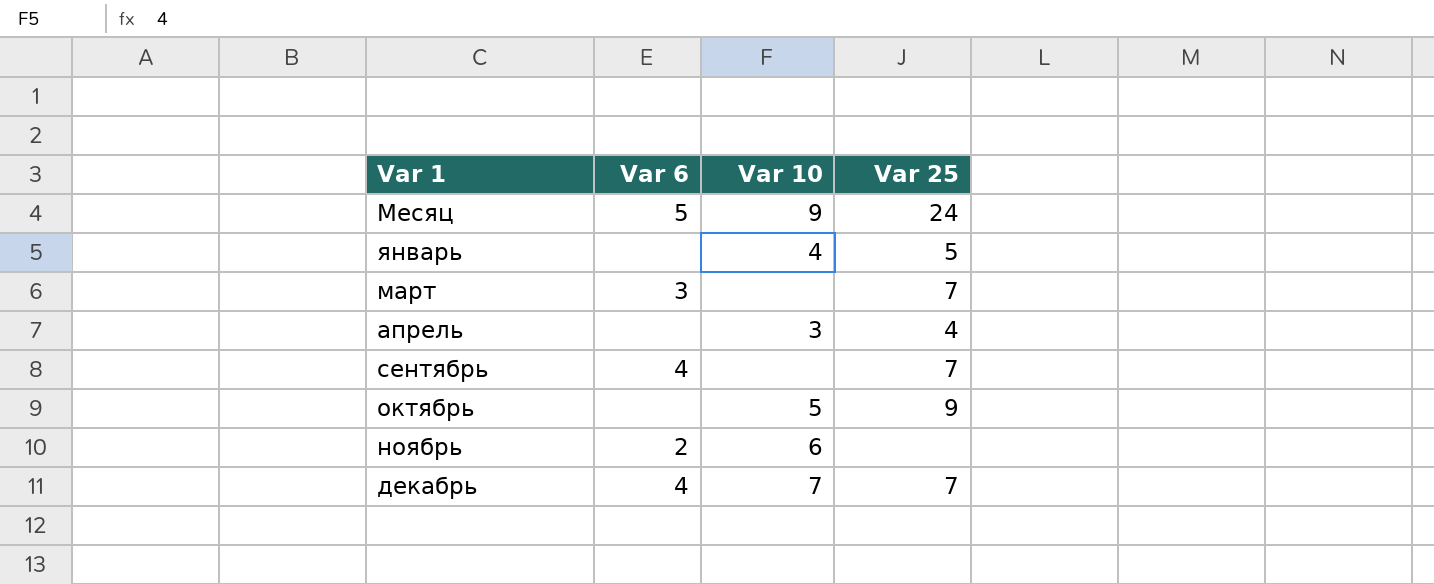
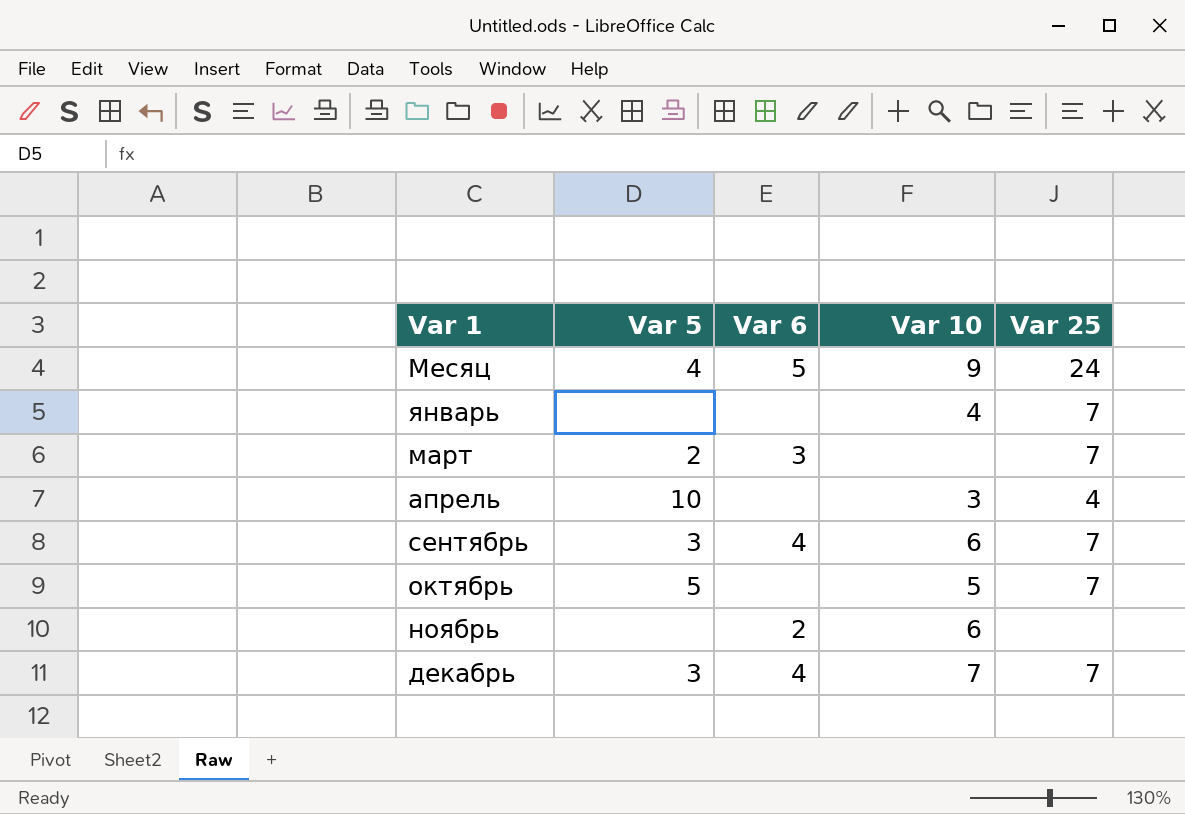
column Var 5 | position: none -> 2
январь | Var 25: 5 -> 7
сентябрь | Var 10: none -> 6
октябрь | Var 25: 9 -> 7

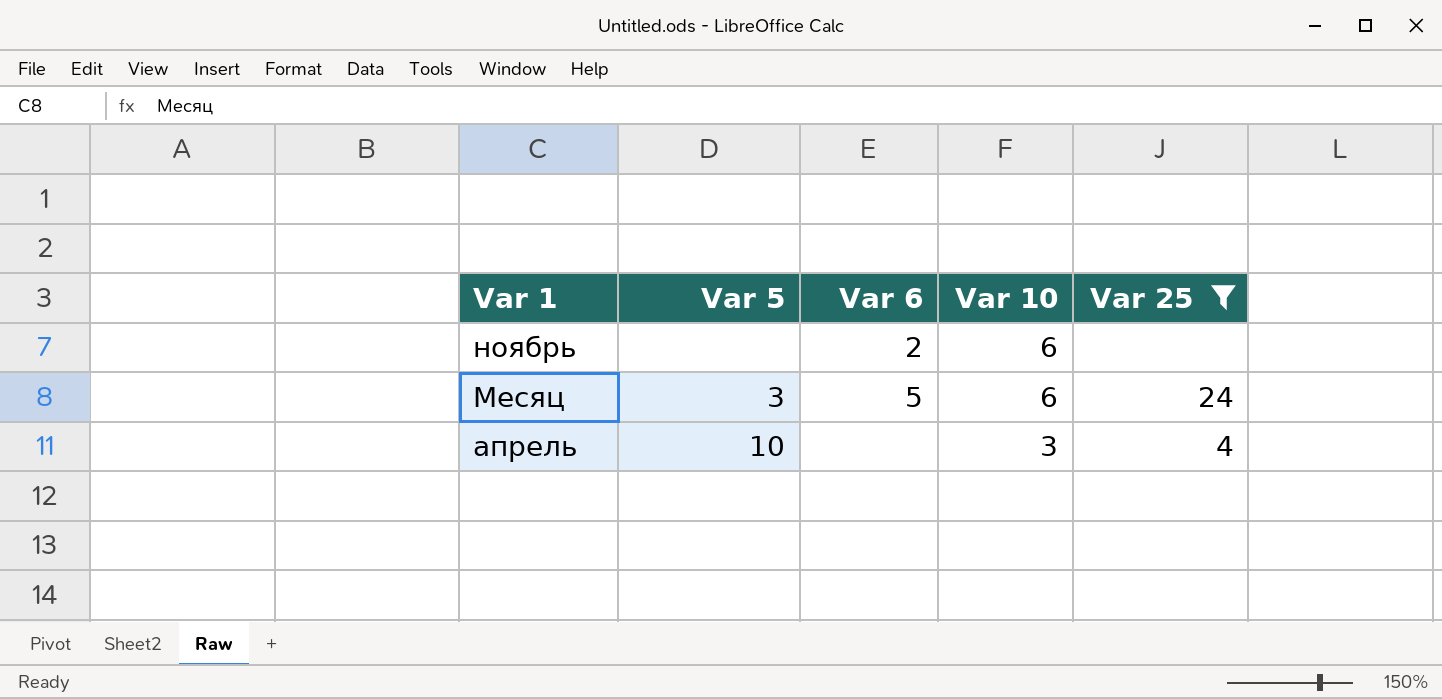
filter: none -> Var 25 != 7
row order: none -> Var 1 descending
Месяц | Var 5: 4 -> 3
Месяц | Var 10: 9 -> 6

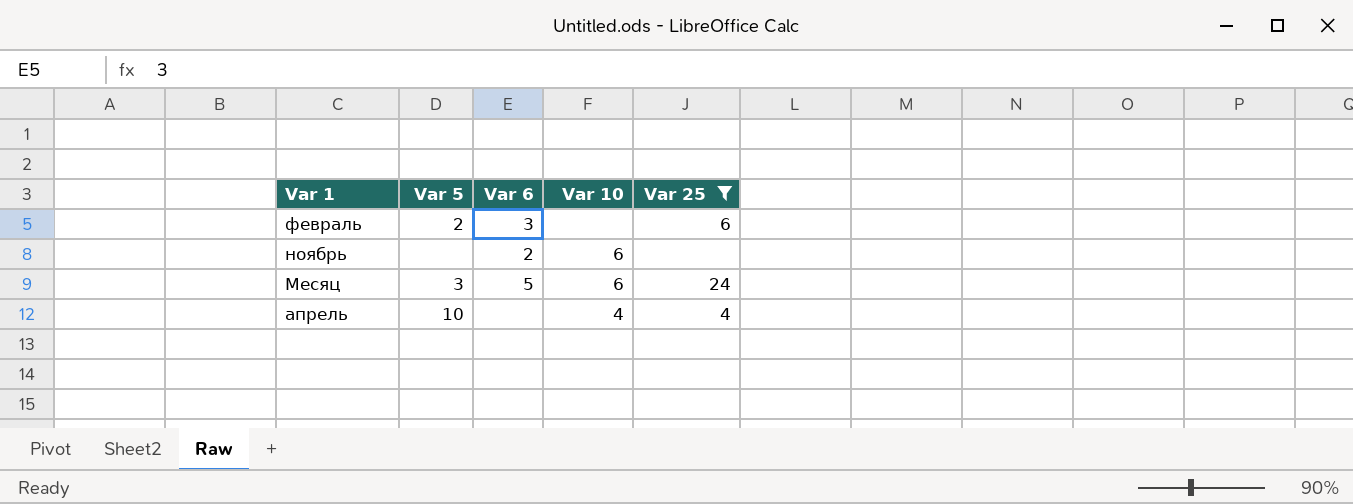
row февраль: none -> 2 | 3 | none | 6
апрель | Var 10: 3 -> 4

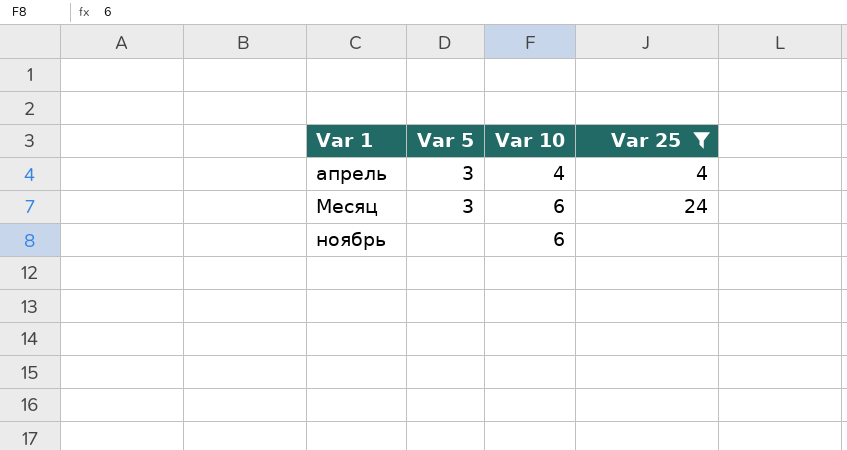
row order: Var 1 descending -> Var 1 ascending
column Var 6 | position: 3 -> none
row февраль: 2 | 3 | none | 6 -> none
апрель | Var 5: 10 -> 3

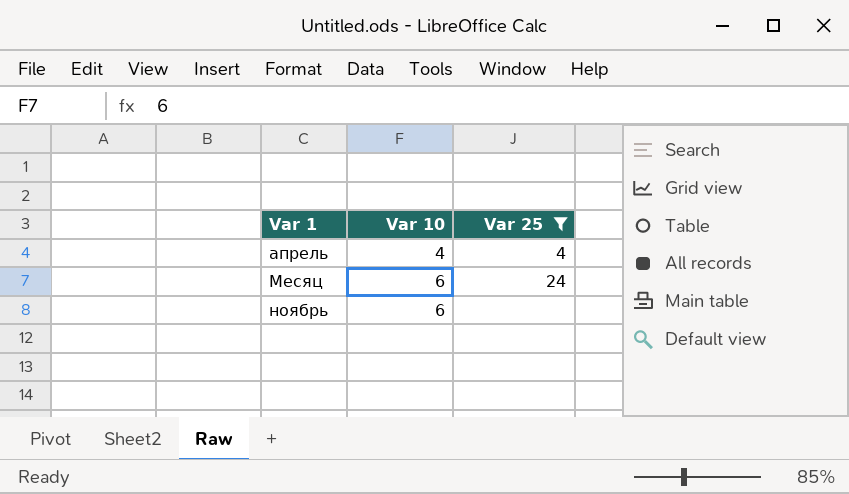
column Var 5 | position: 2 -> none

